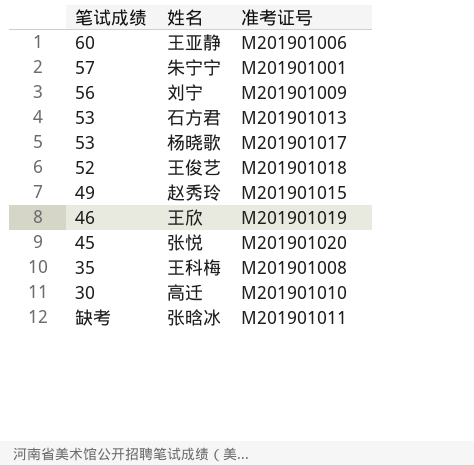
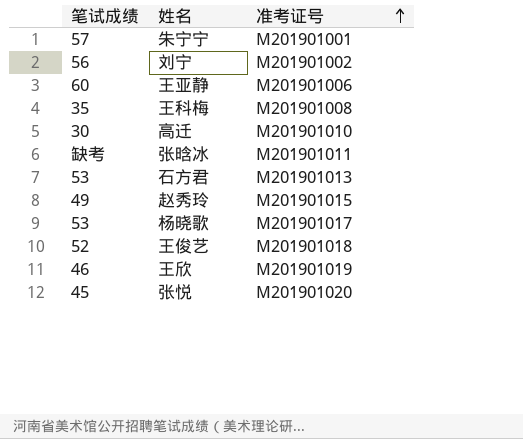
row order: none -> 准考证号 ascending
刘宁 | 准考证号: M201901009 -> M201901002

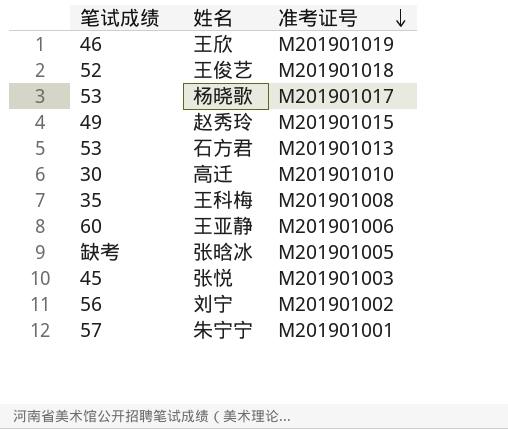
row order: 准考证号 ascending -> 准考证号 descending
张晗冰 | 准考证号: M201901011 -> M201901005
张悦 | 准考证号: M201901020 -> M201901003

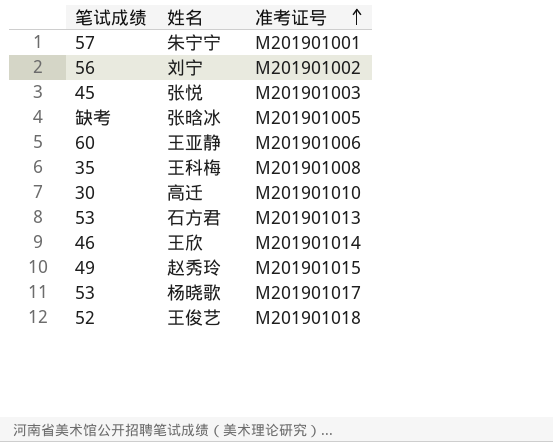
row order: 准考证号 descending -> 准考证号 ascending
王欣 | 准考证号: M201901019 -> M201901014

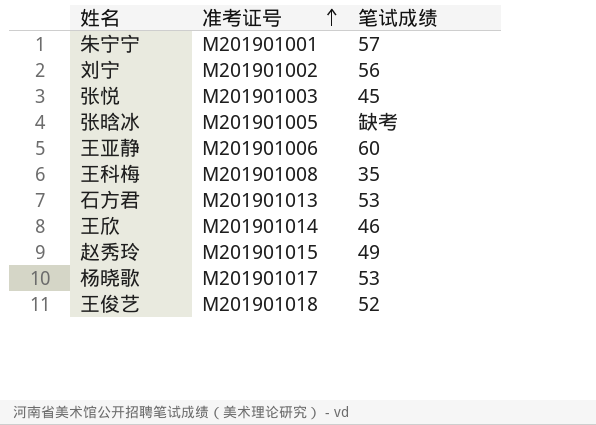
column 笔试成绩 | position: 1 -> 3
row 高迁: 30 | M201901010 -> none

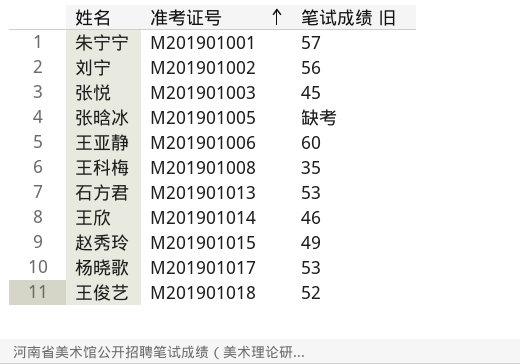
column name: 笔试成绩 -> 笔试成绩 旧

